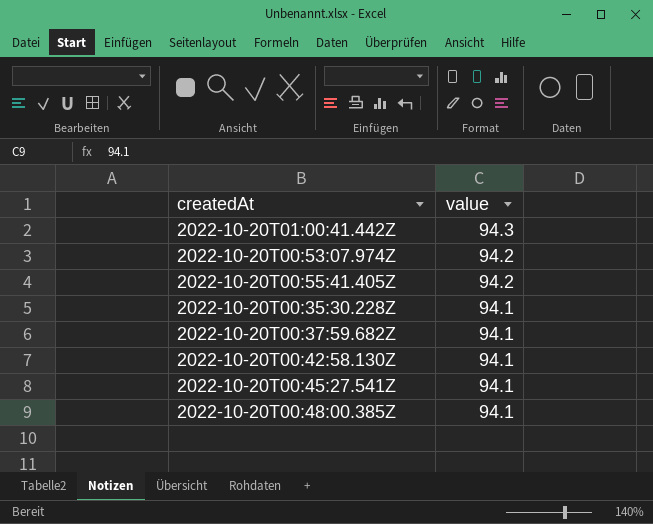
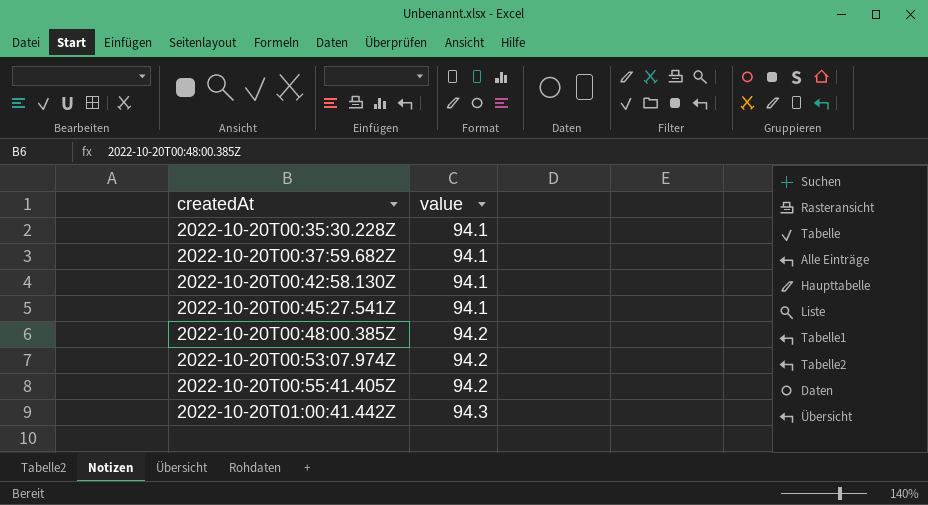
row order: value descending -> createdAt ascending
2022-10-20T00:48:00.385Z | value: 94.1 -> 94.2

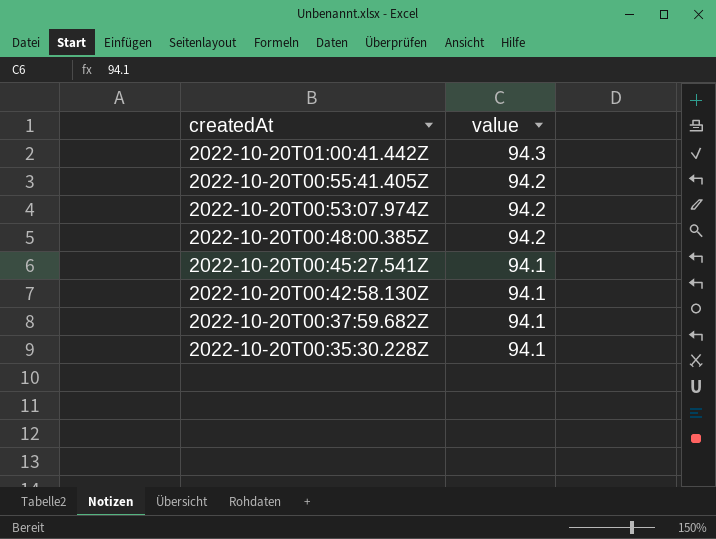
row order: createdAt ascending -> createdAt descending

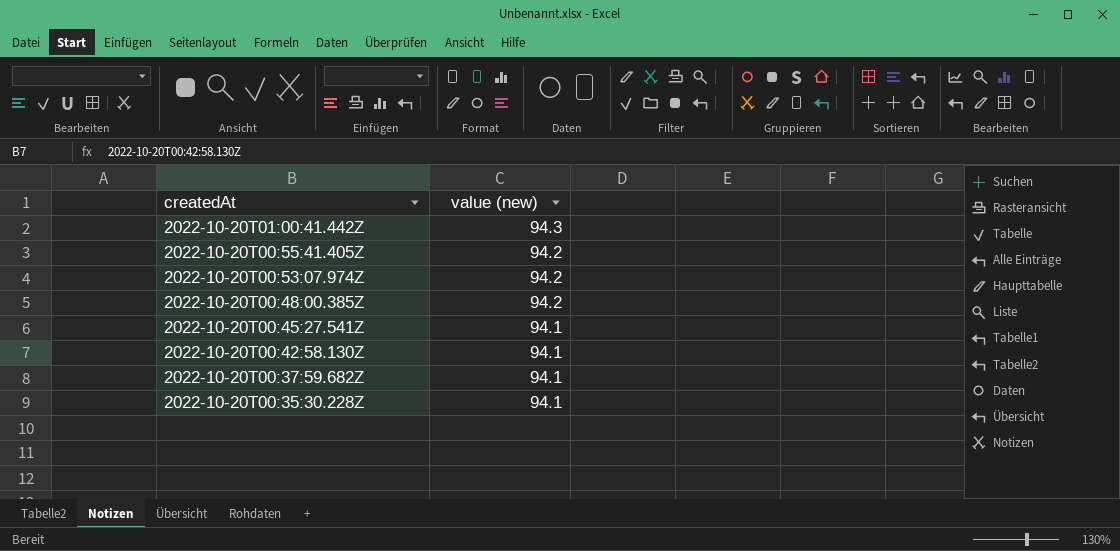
column name: value -> value (new)

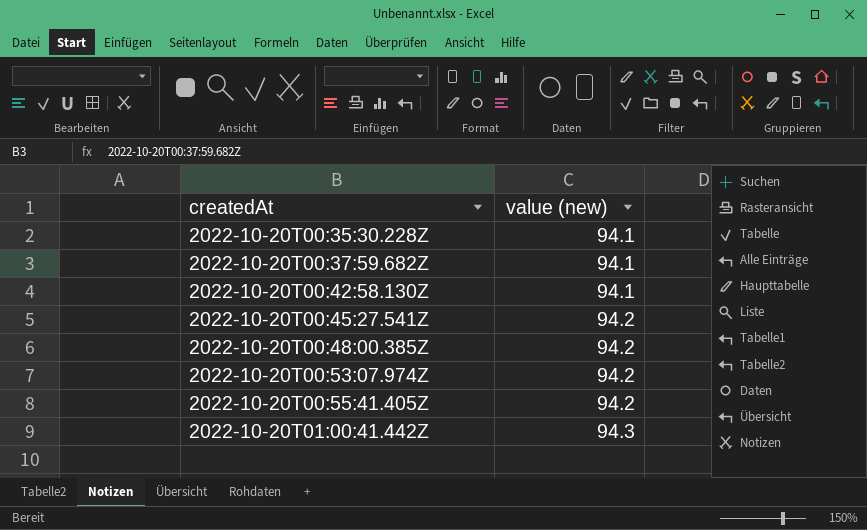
row order: createdAt descending -> createdAt ascending
2022-10-20T00:45:27.541Z | value (new): 94.1 -> 94.2

